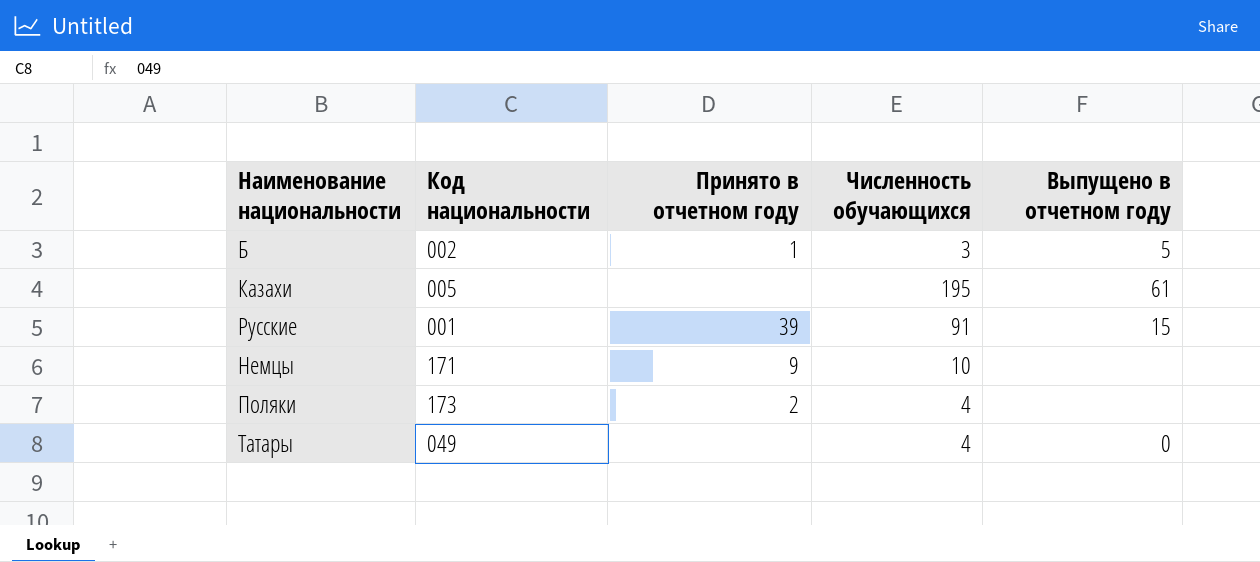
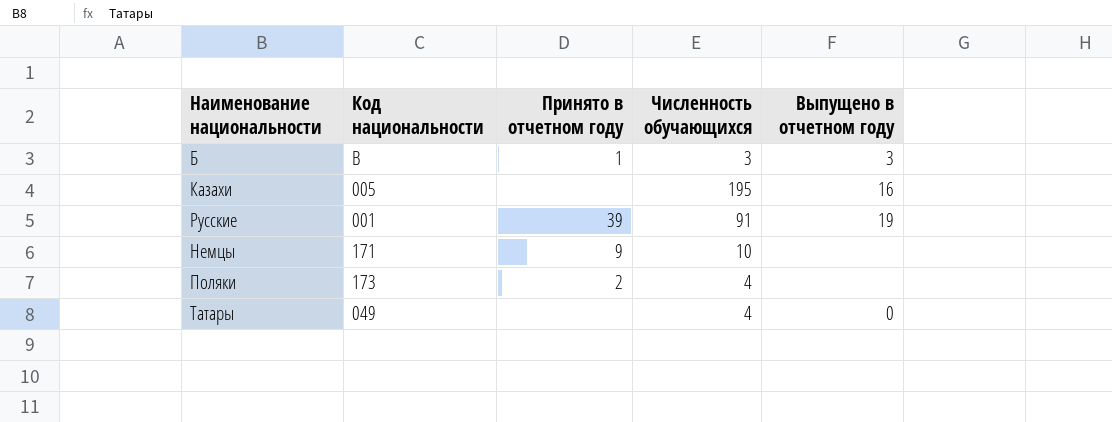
Б | Код национальности: 002 -> В
Б | Выпущено в отчетном году: 5 -> 3
Казахи | Выпущено в отчетном году: 61 -> 16
Русские | Выпущено в отчетном году: 15 -> 19

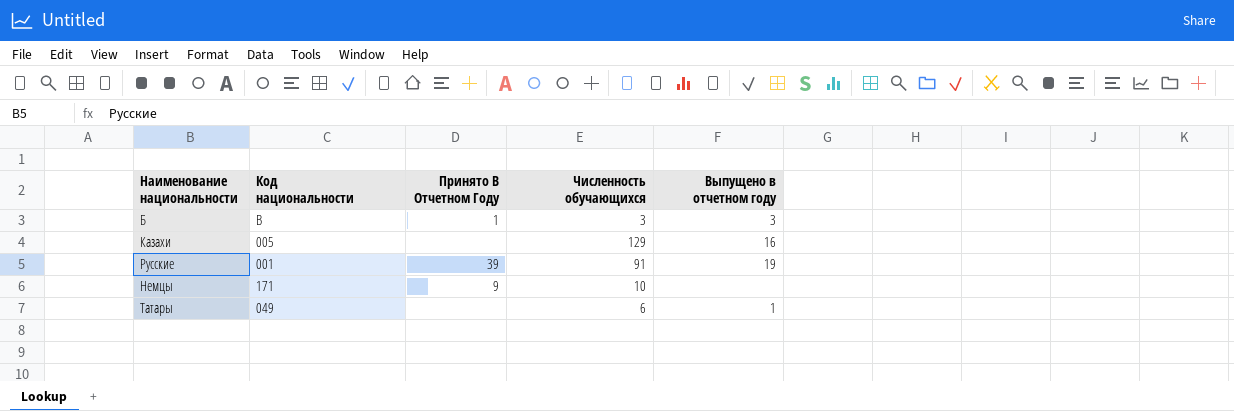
column name: Принято в отчетном году -> Принято В Отчетном Году
row Поляки: 173 | 2 | 4 | none -> none
Казахи | Численность обучающихся: 195 -> 129
Татары | Численность обучающихся: 4 -> 6
Татары | Выпущено в отчетном году: 0 -> 1

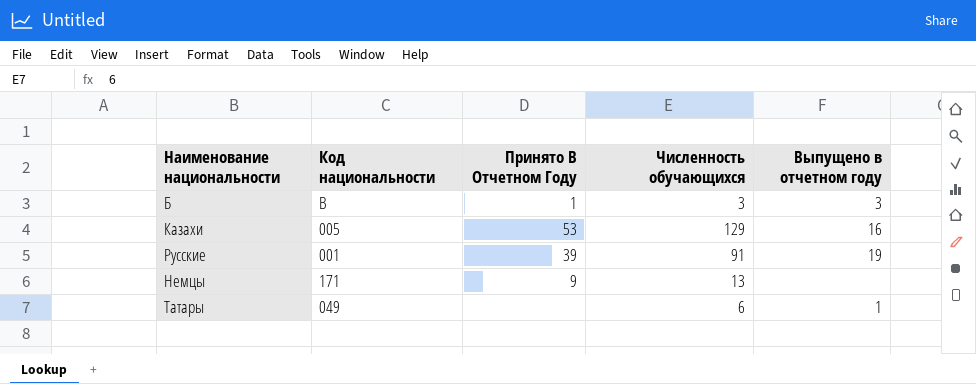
Казахи | Принято В Отчетном Году: none -> 53
Немцы | Численность обучающихся: 10 -> 13

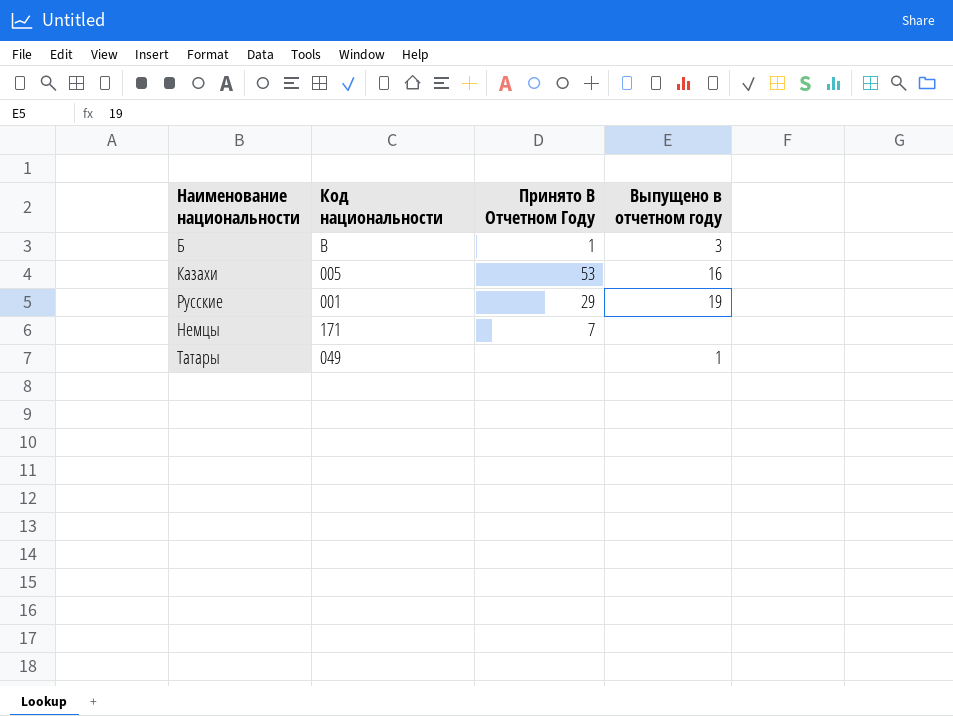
column Численность обучающихся | position: 4 -> none
Русские | Принято В Отчетном Году: 39 -> 29
Немцы | Принято В Отчетном Году: 9 -> 7

